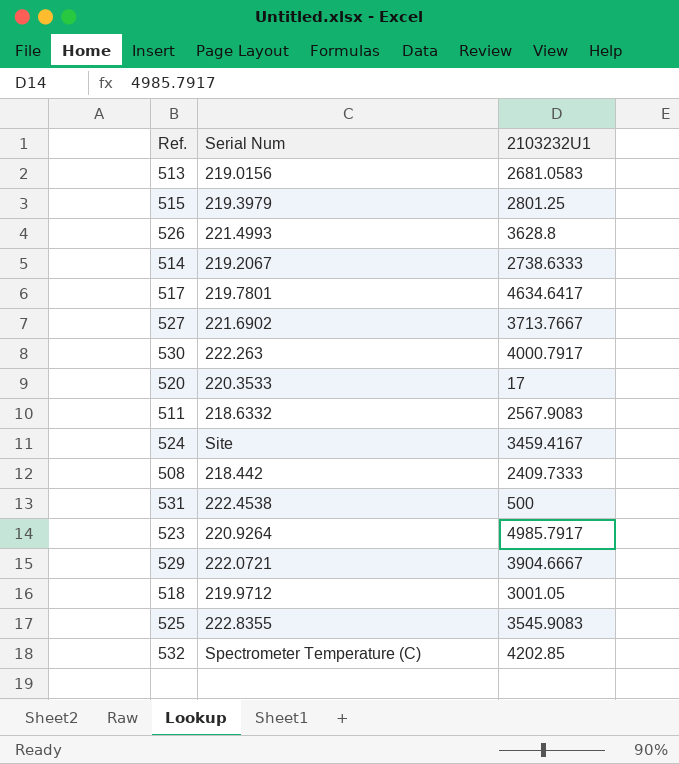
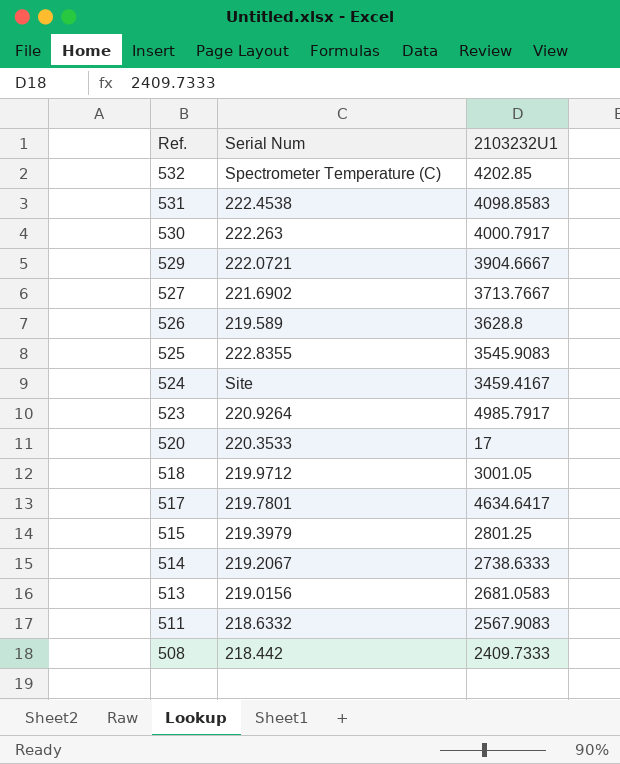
row order: none -> Ref. descending
531 | 2103232U1: 500 -> 4098.8583
526 | Serial Num: 221.4993 -> 219.589

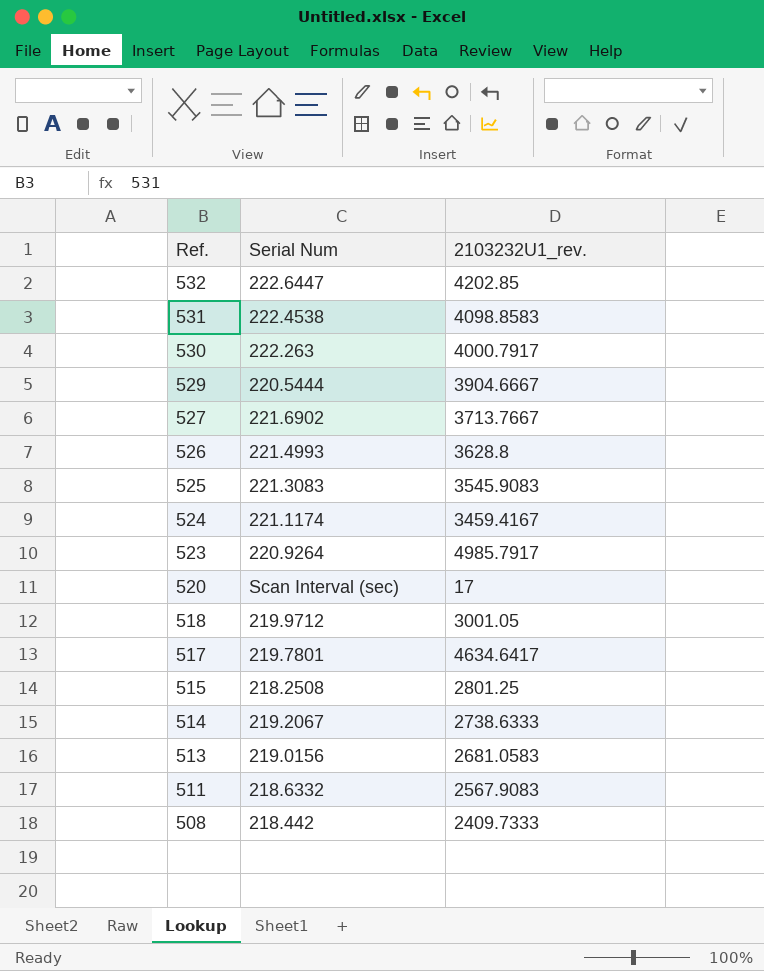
column name: 2103232U1 -> 2103232U1_rev.
532 | Serial Num: Spectrometer Temperature (C) -> 222.6447
529 | Serial Num: 222.0721 -> 220.5444
526 | Serial Num: 219.589 -> 221.4993
525 | Serial Num: 222.8355 -> 221.3083
524 | Serial Num: Site -> 221.1174
520 | Serial Num: 220.3533 -> Scan Interval (sec)
515 | Serial Num: 219.3979 -> 218.2508

